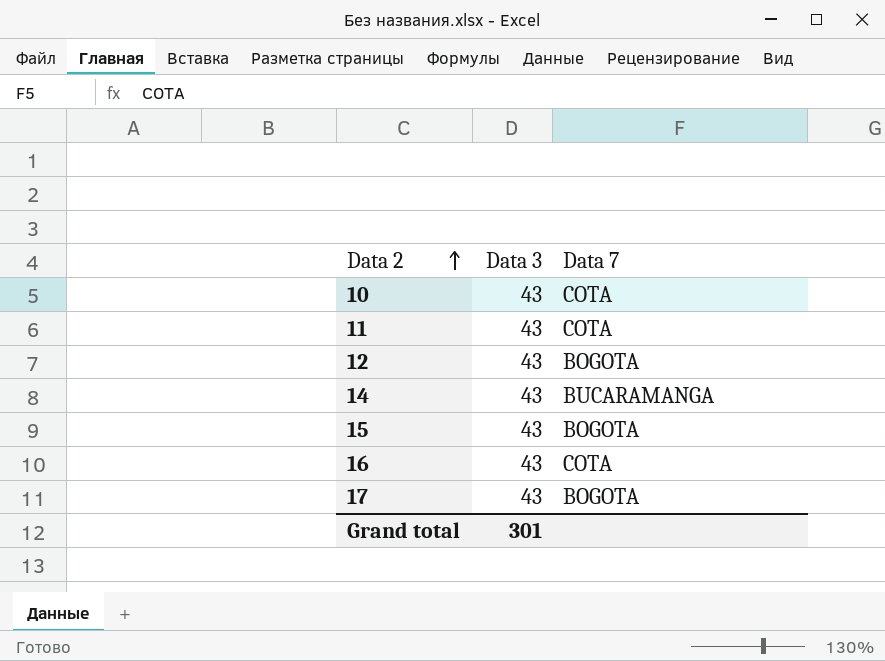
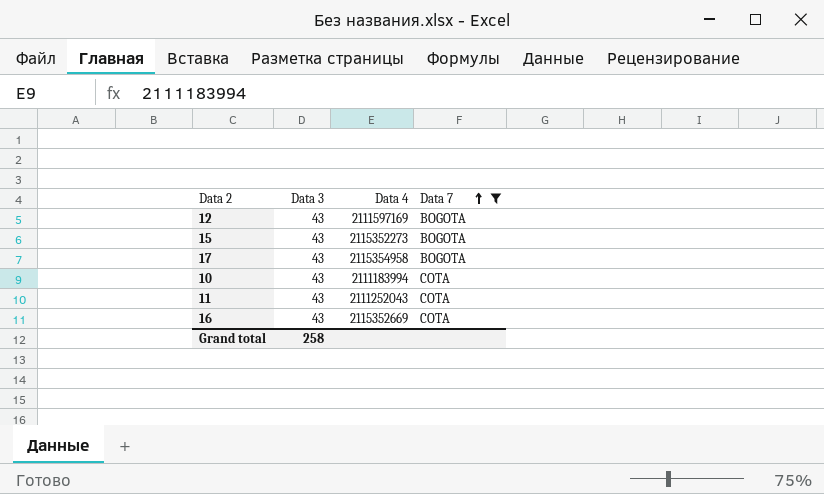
filter: none -> Data 7 != BUCARAMANGA
row order: Data 2 ascending -> Data 7 ascending
column Data 4 | position: none -> 3
Grand total | Data 3: 301 -> 258

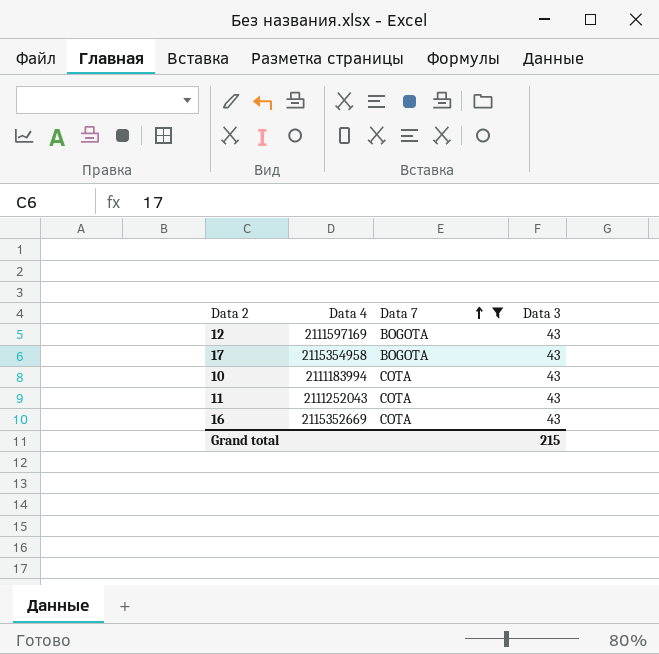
column Data 3 | position: 2 -> 4
row 15: 43 | 2115352273 | BOGOTA -> none
Grand total | Data 3: 258 -> 215

